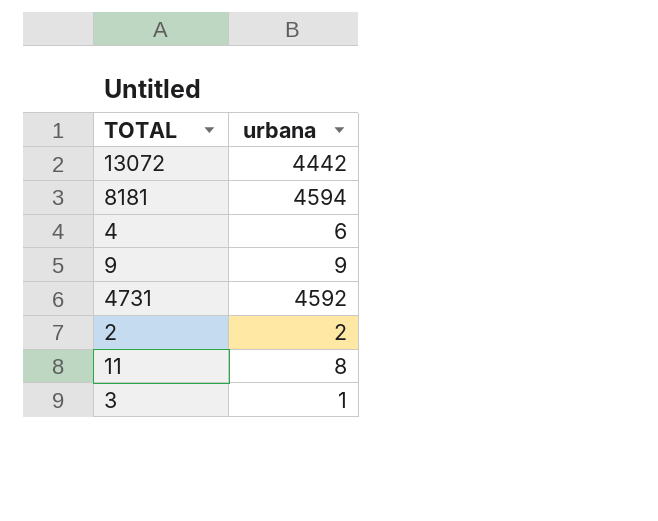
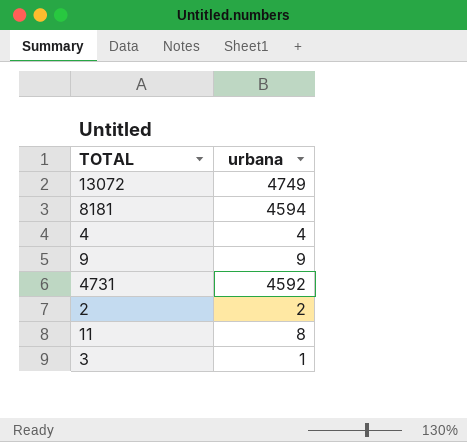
13072 | urbana: 4442 -> 4749
4 | urbana: 6 -> 4

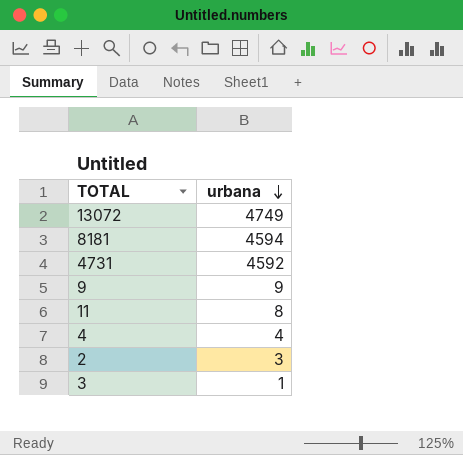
row order: none -> urbana descending
2 | urbana: 2 -> 3

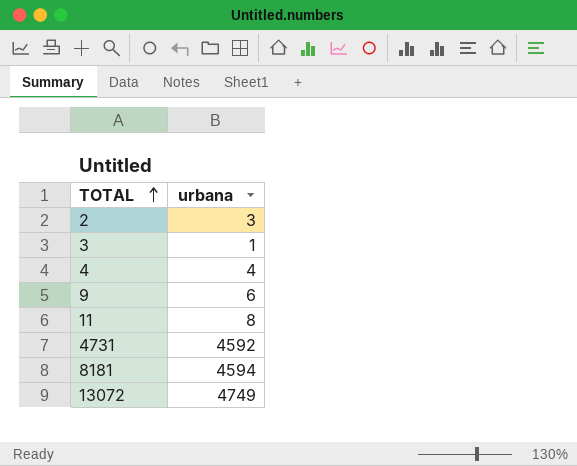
row order: urbana descending -> TOTAL ascending
9 | urbana: 9 -> 6

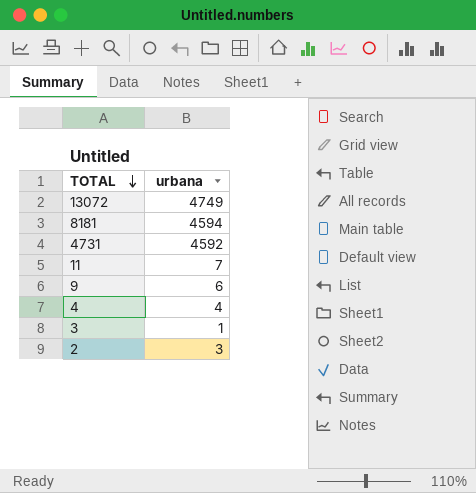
row order: TOTAL ascending -> TOTAL descending
11 | urbana: 8 -> 7

